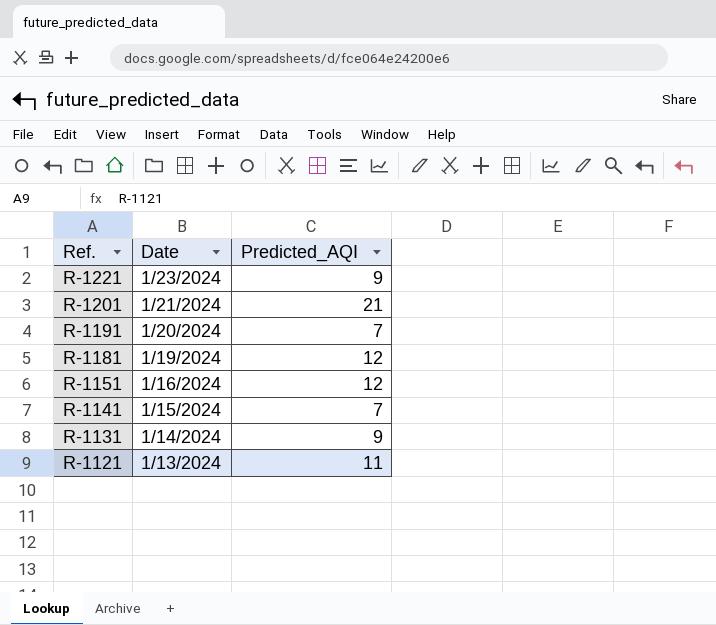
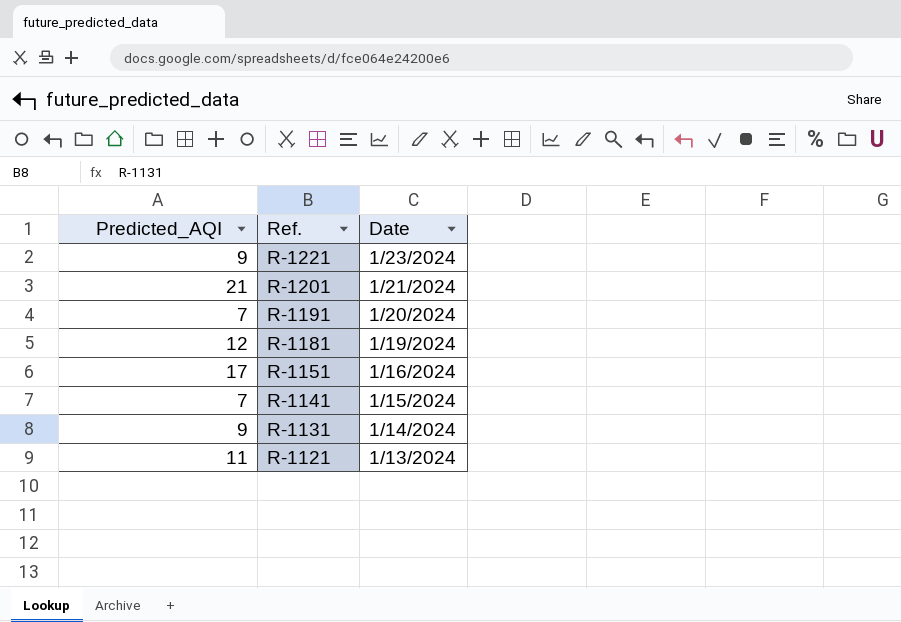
column Predicted_AQI | position: 3 -> 1
R-1151 | Predicted_AQI: 12 -> 17

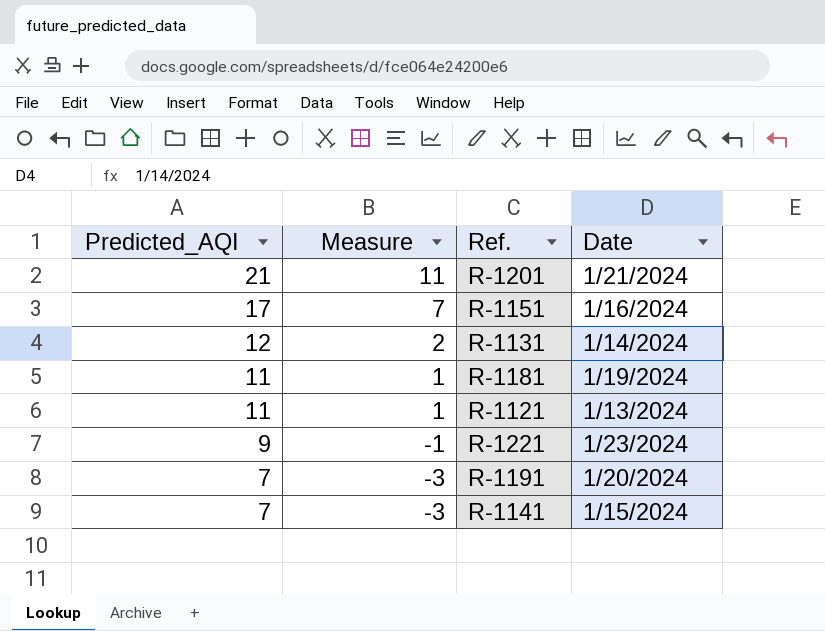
row order: Ref. descending -> Predicted_AQI descending
column Measure | formula: none -> [Predicted_AQI] - 10
R-1131 | Predicted_AQI: 9 -> 12
R-1181 | Predicted_AQI: 12 -> 11

